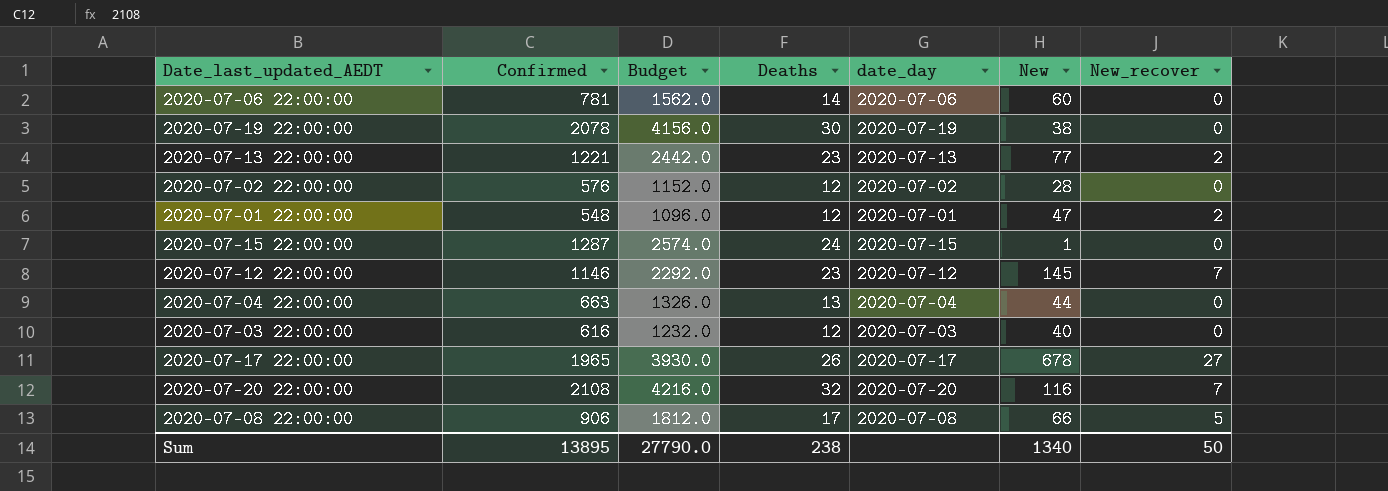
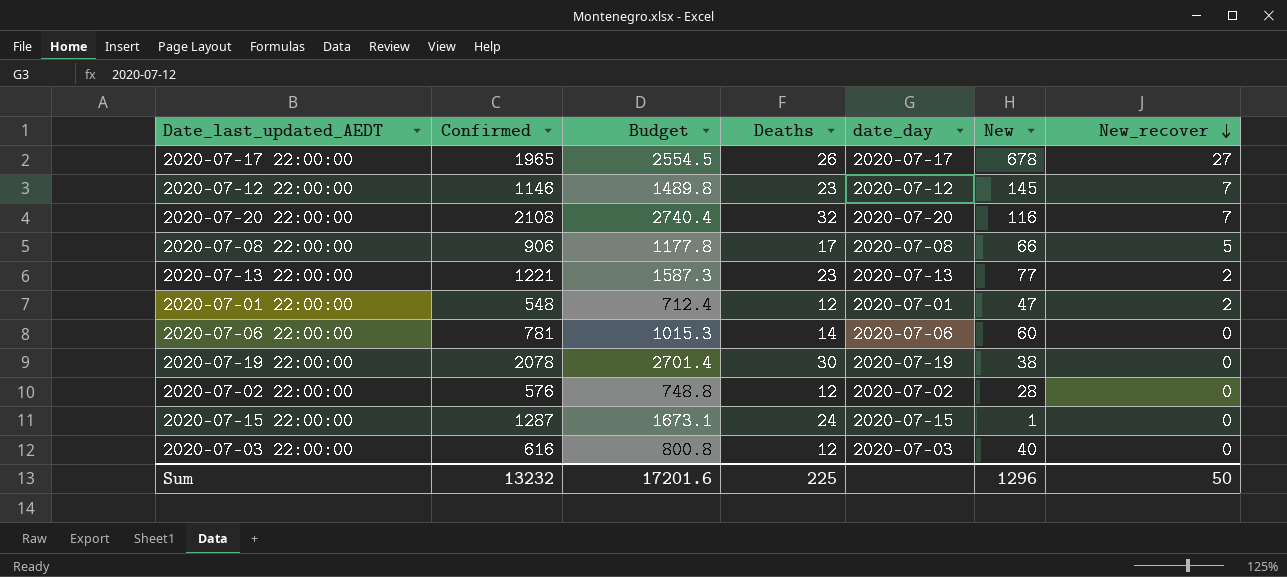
row order: none -> New_recover descending
column Budget | formula: [Confirmed] * 2 -> [Confirmed] * 1.3
row 2020-07-04 22:00:00: 663 | 1326.0 | 13 | 2020-07-04 | 44 | 0 -> none
Sum | Confirmed: 13895 -> 13232
Sum | Budget: 27790.0 -> 17201.6
Sum | Deaths: 238 -> 225
Sum | New: 1340 -> 1296

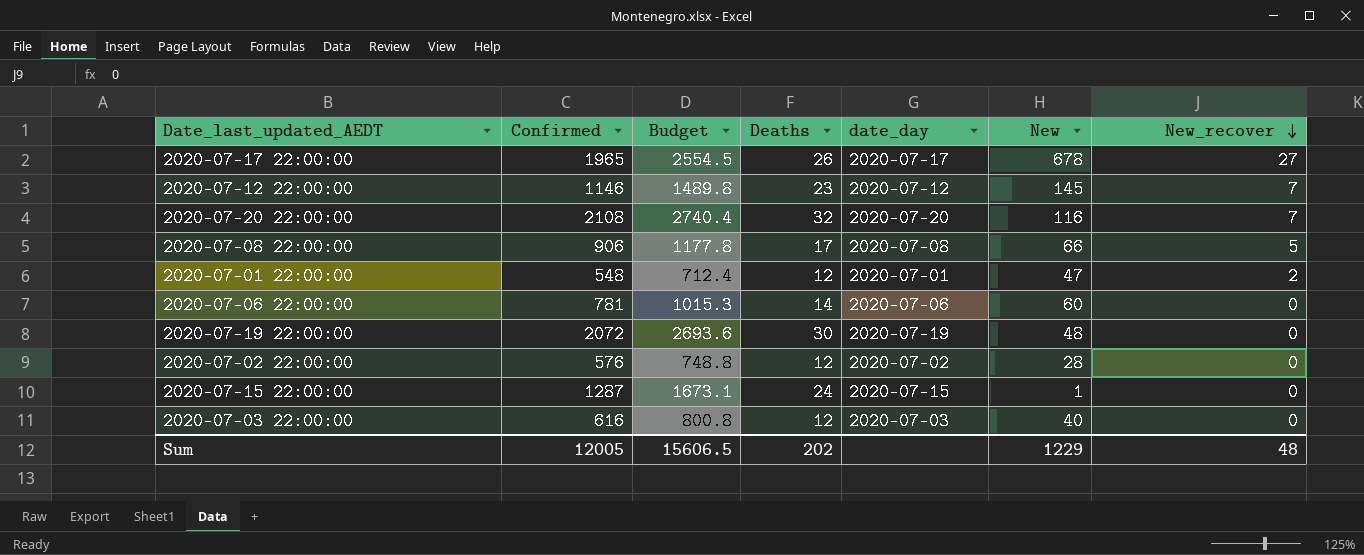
row 2020-07-13 22:00:00: 1221 | 1587.3 | 23 | 2020-07-13 | 77 | 2 -> none
2020-07-19 22:00:00 | Confirmed: 2078 -> 2072
2020-07-19 22:00:00 | Budget: 2701.4 -> 2693.6
2020-07-19 22:00:00 | New: 38 -> 48
Sum | Confirmed: 13232 -> 12005
Sum | Budget: 17201.6 -> 15606.5
Sum | Deaths: 225 -> 202
Sum | New: 1296 -> 1229
Sum | New_recover: 50 -> 48

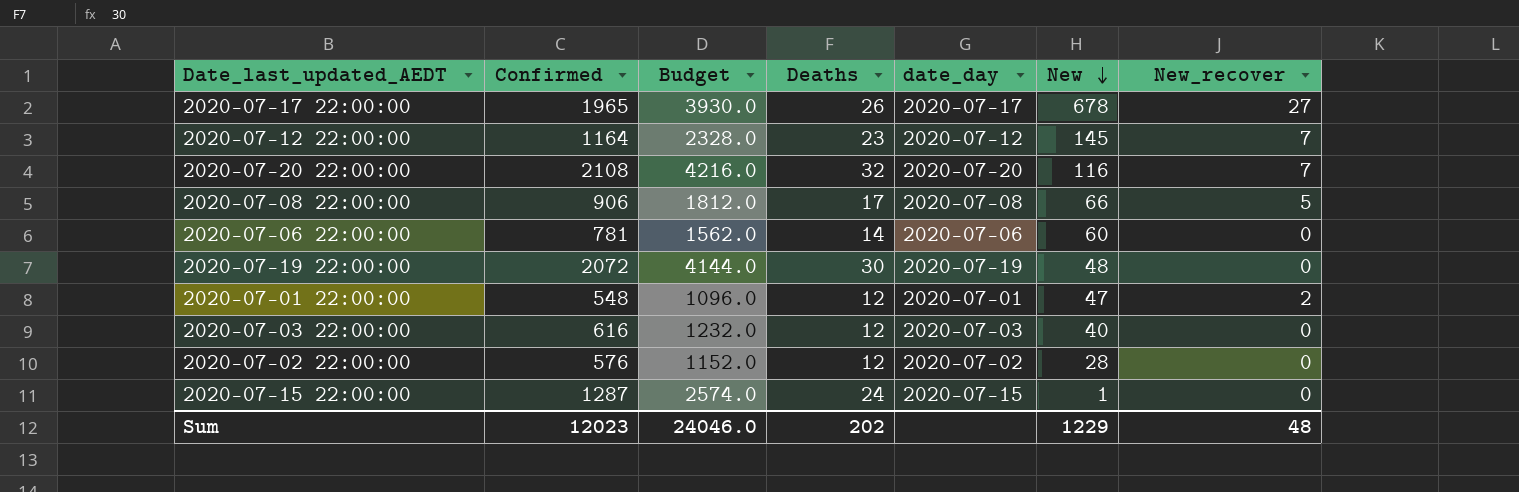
row order: New_recover descending -> New descending
column Budget | formula: [Confirmed] * 1.3 -> [Confirmed] * 2
2020-07-12 22:00:00 | Confirmed: 1146 -> 1164
Sum | Confirmed: 12005 -> 12023
Sum | Budget: 15606.5 -> 24046.0

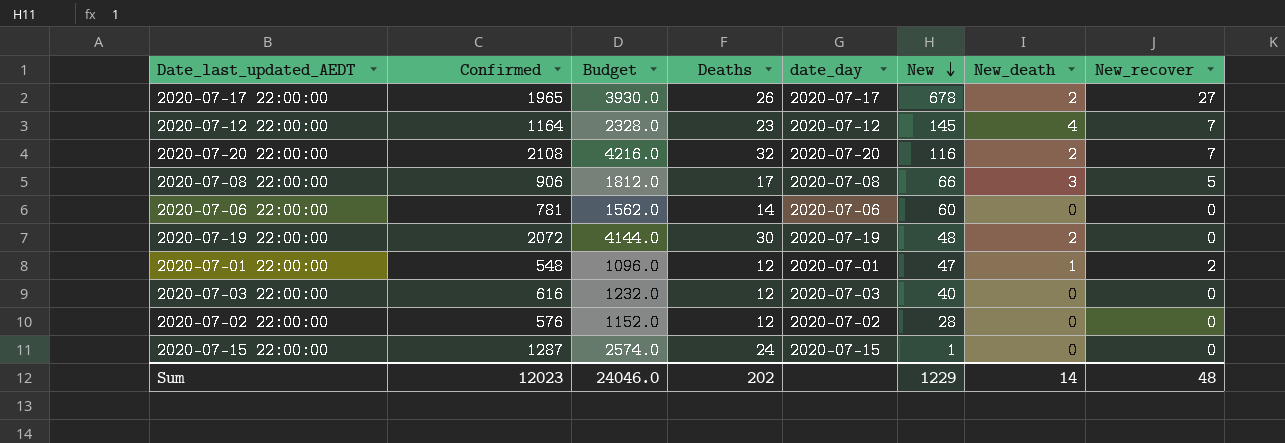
column New_death | position: none -> 7

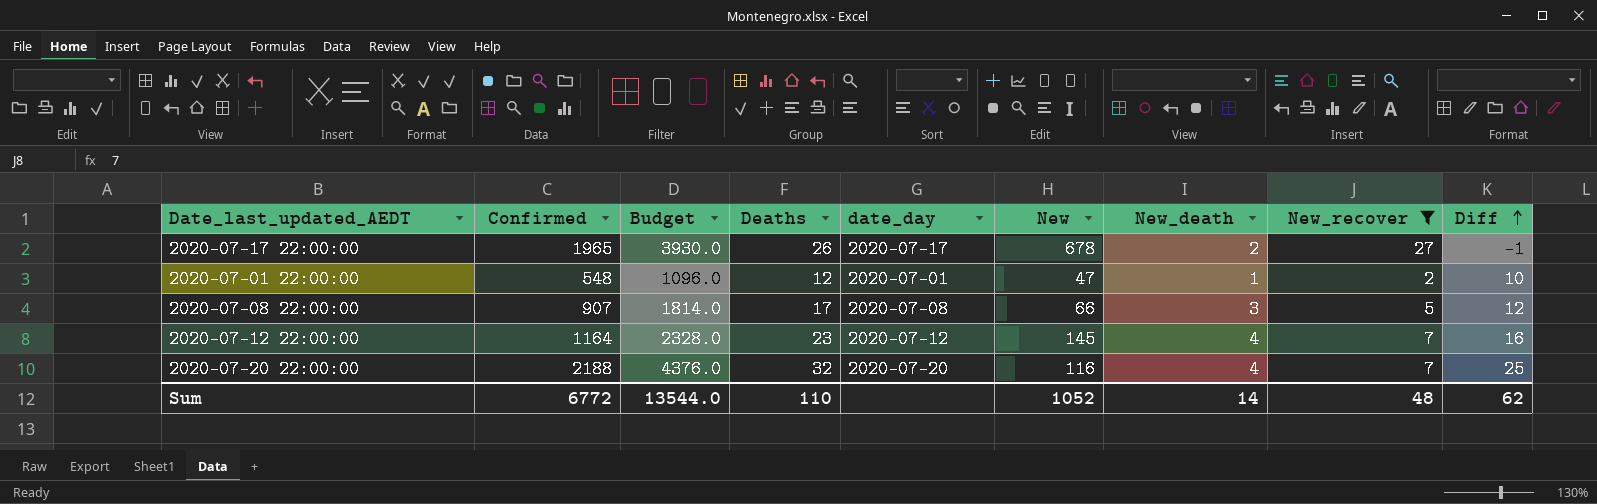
filter: none -> New_recover != 0
row order: New descending -> Diff ascending
column Diff | formula: none -> [Deaths] - [New_recover]
2020-07-08 22:00:00 | Confirmed: 906 -> 907
2020-07-08 22:00:00 | Budget: 1812.0 -> 1814.0
2020-07-20 22:00:00 | Confirmed: 2108 -> 2188
2020-07-20 22:00:00 | Budget: 4216.0 -> 4376.0
2020-07-20 22:00:00 | New_death: 2 -> 4
Sum | Confirmed: 12023 -> 6772
Sum | Budget: 24046.0 -> 13544.0
Sum | Deaths: 202 -> 110
Sum | New: 1229 -> 1052

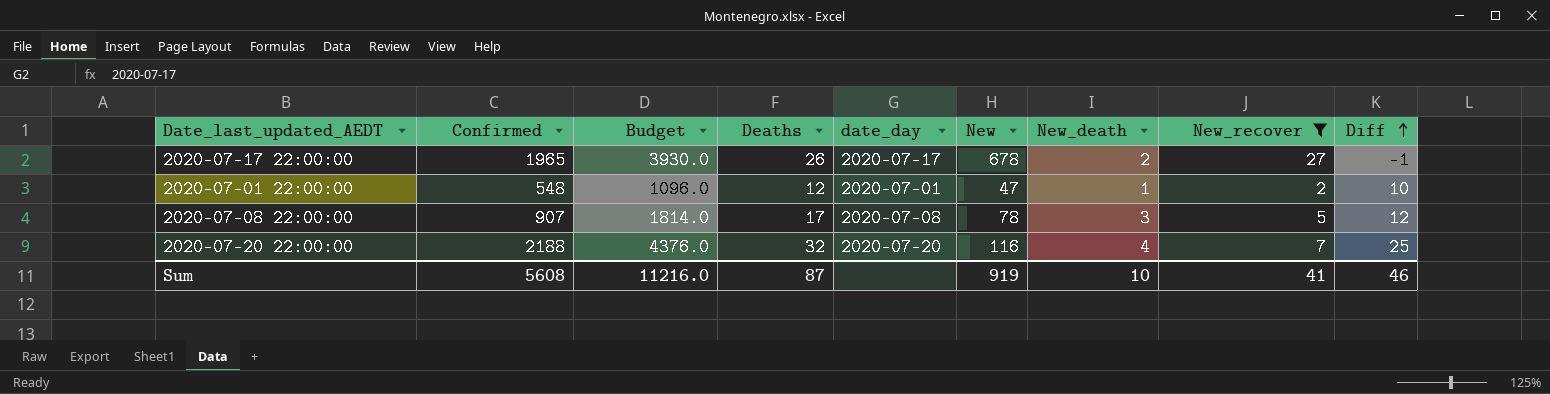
row 2020-07-12 22:00:00: 1164 | 2328.0 | 23 | 2020-07-12 | 145 | 4 | 7 | 16 -> none
2020-07-08 22:00:00 | New: 66 -> 78
Sum | Confirmed: 6772 -> 5608
Sum | Budget: 13544.0 -> 11216.0
Sum | Deaths: 110 -> 87
Sum | New: 1052 -> 919
Sum | New_death: 14 -> 10
Sum | New_recover: 48 -> 41
Sum | Diff: 62 -> 46

